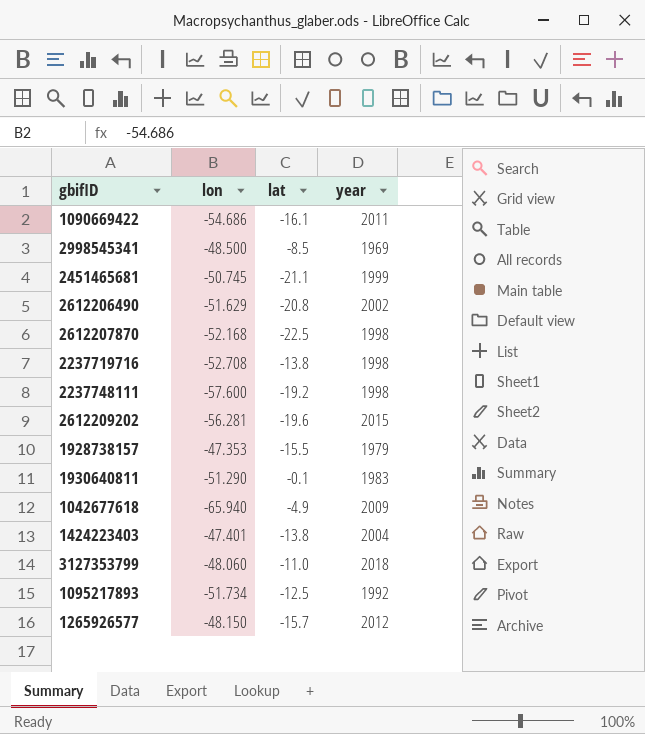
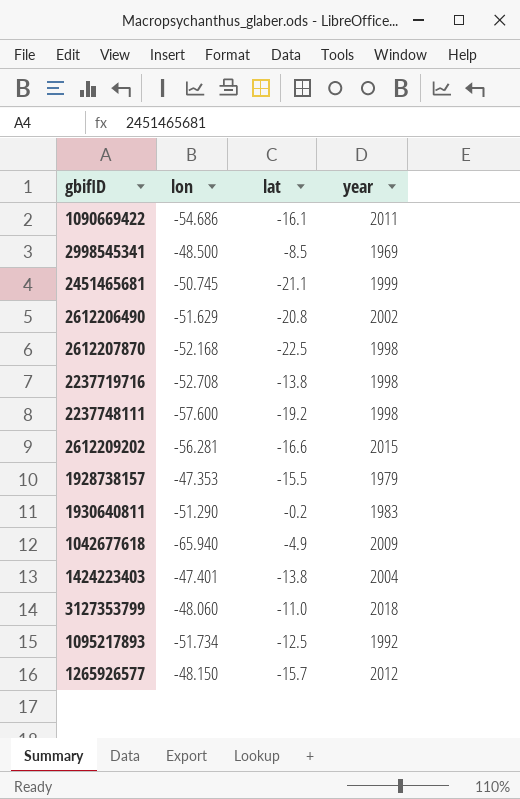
2612209202 | lat: -19.6 -> -16.6
1930640811 | lat: -0.1 -> -0.2

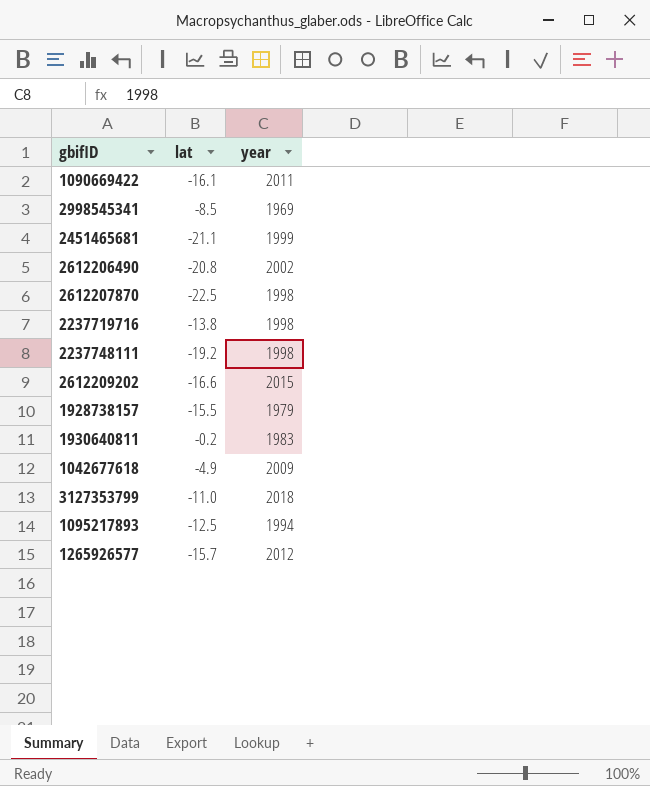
column lon | position: 2 -> none
row 1424223403: -47.401 | -13.8 | 2004 -> none
1095217893 | year: 1992 -> 1994

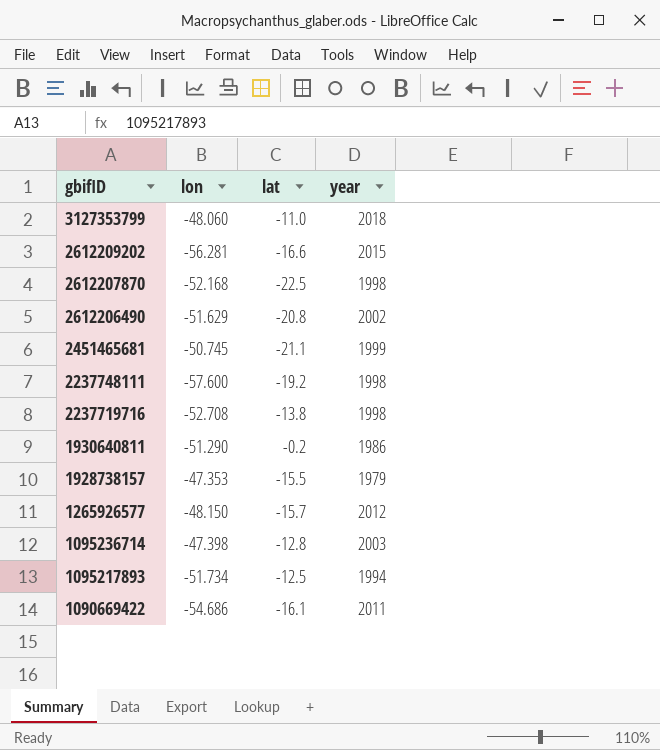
row order: none -> gbifID descending
column lon | position: none -> 2
row 2998545341: -8.5 | 1969 -> none
row 1042677618: -4.9 | 2009 -> none
1930640811 | year: 1983 -> 1986
row 1095236714: none -> -47.398 | -12.8 | 2003

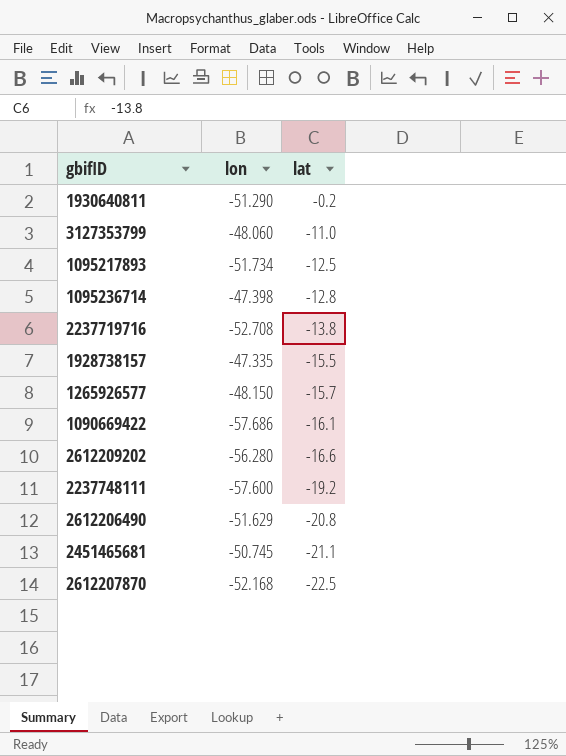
row order: gbifID descending -> lat descending
column year | position: 4 -> none
1928738157 | lon: -47.353 -> -47.335
1090669422 | lon: -54.686 -> -57.686
2612209202 | lon: -56.281 -> -56.280

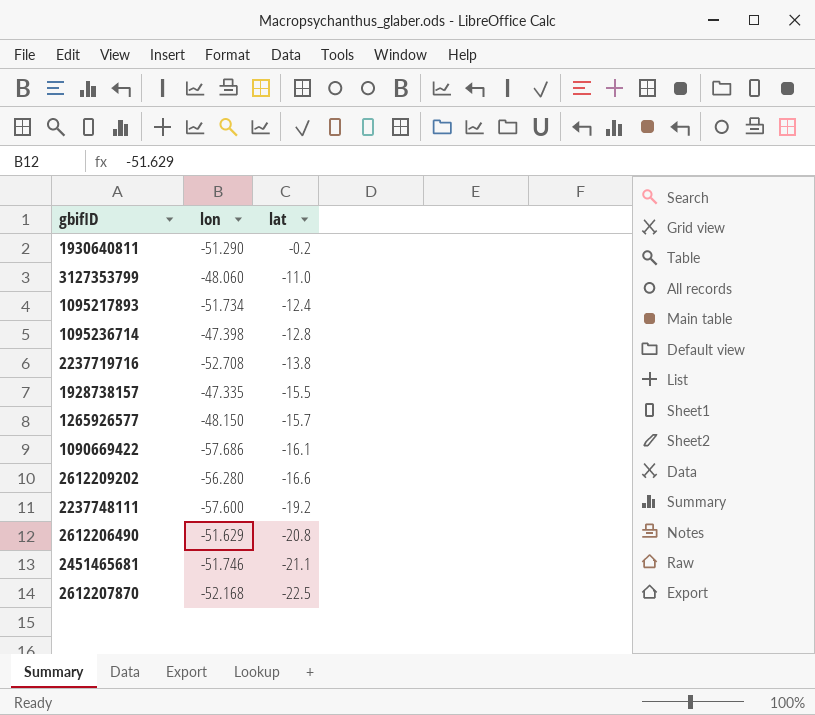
1095217893 | lat: -12.5 -> -12.4
2451465681 | lon: -50.745 -> -51.746

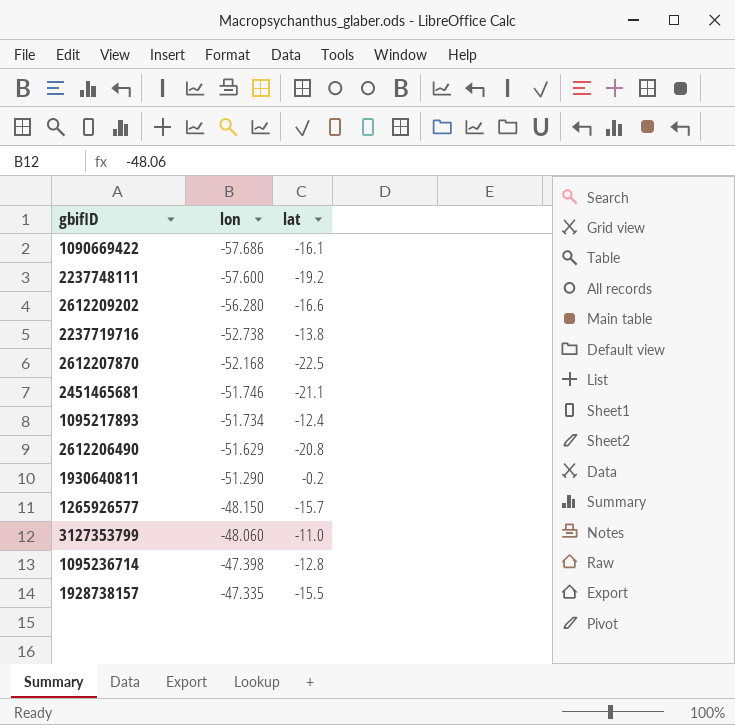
row order: lat descending -> lon ascending
2237719716 | lon: -52.708 -> -52.738

